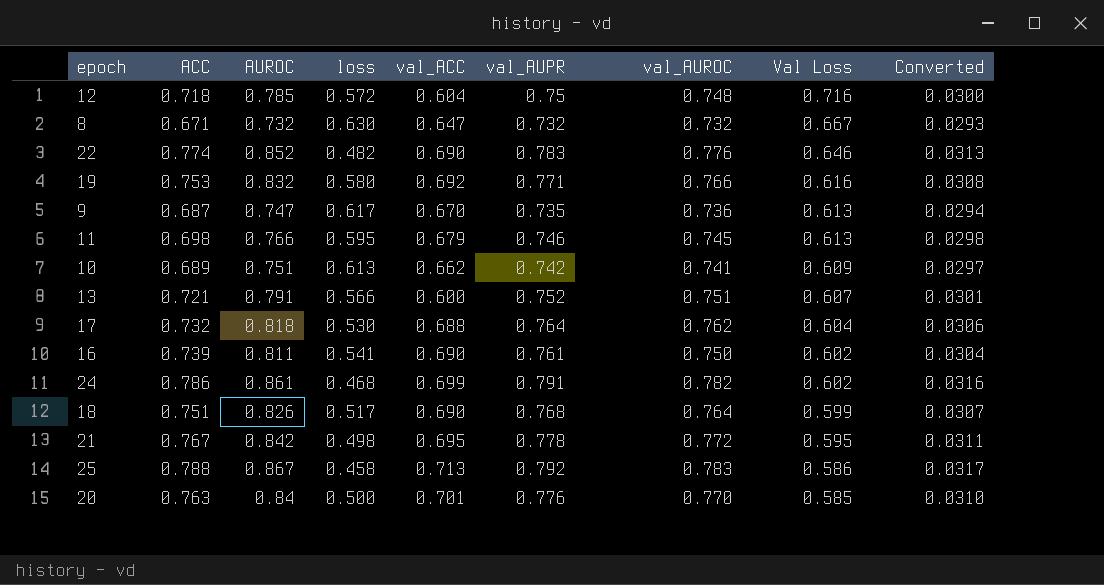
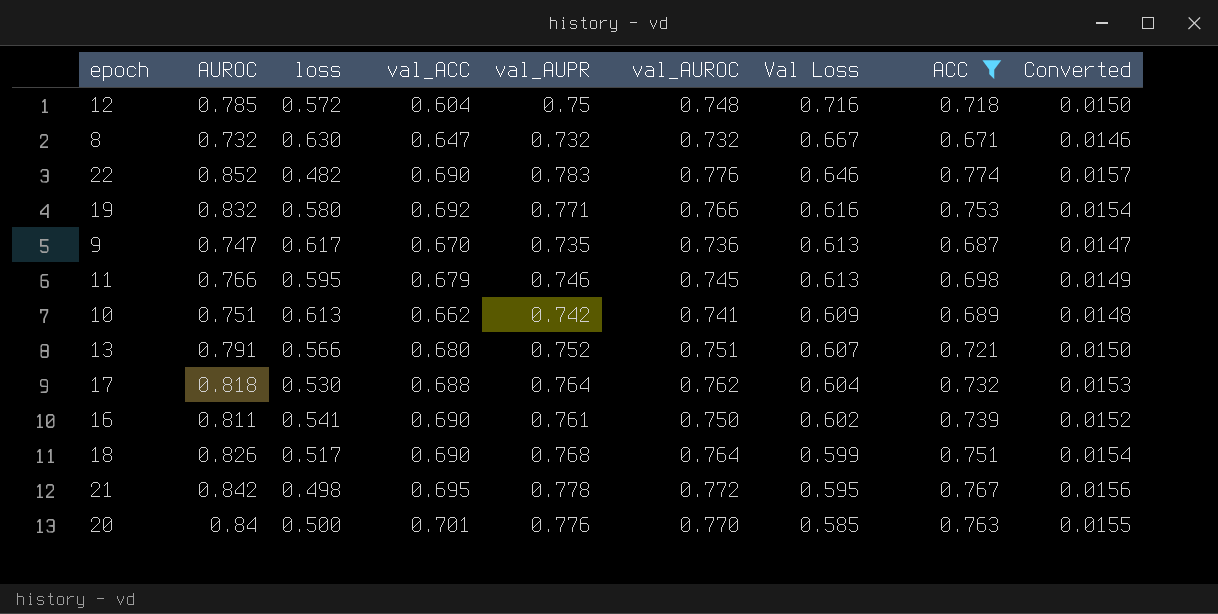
filter: none -> ACC <= 0.774
column ACC | position: 2 -> 8
column Converted | formula: [val_AUPR] * 0.04 -> [val_AUPR] * 0.02
13 | val_ACC: 0.600 -> 0.680

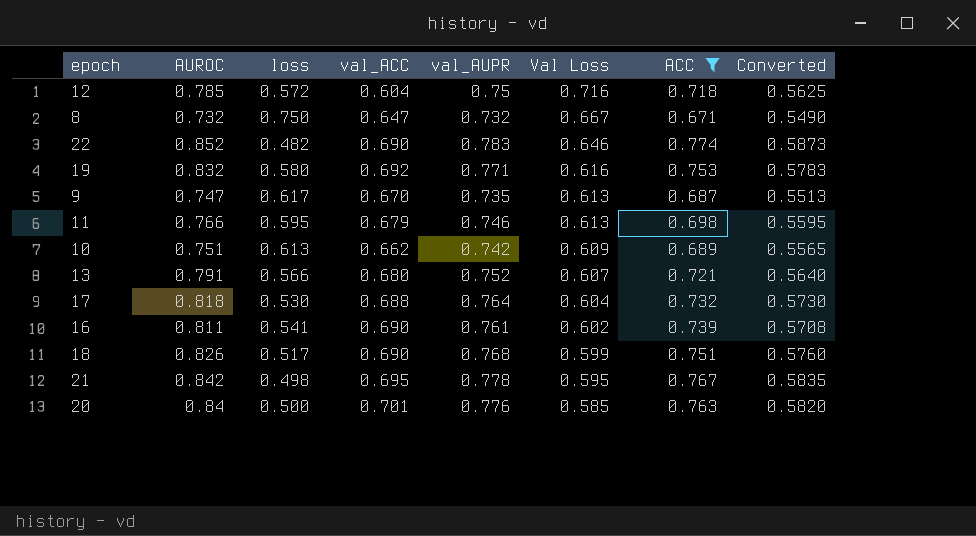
column val_AUROC | position: 6 -> none
column Converted | formula: [val_AUPR] * 0.02 -> [val_AUPR] * 0.75
8 | loss: 0.630 -> 0.750

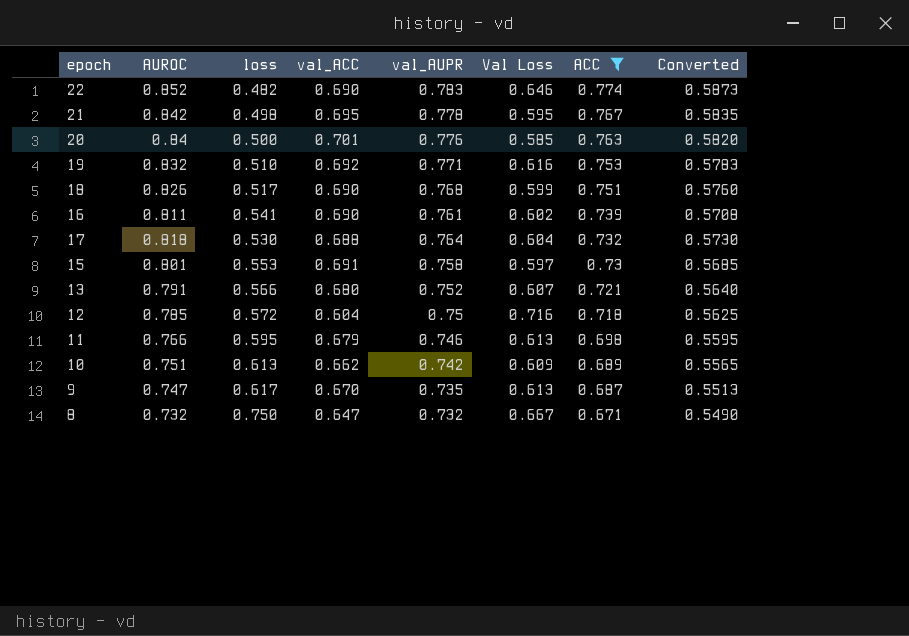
row order: Val Loss descending -> ACC descending
19 | loss: 0.580 -> 0.510
row 15: none -> 0.801 | 0.553 | 0.691 | 0.758 | 0.597 | 0.73 | 0.5685

